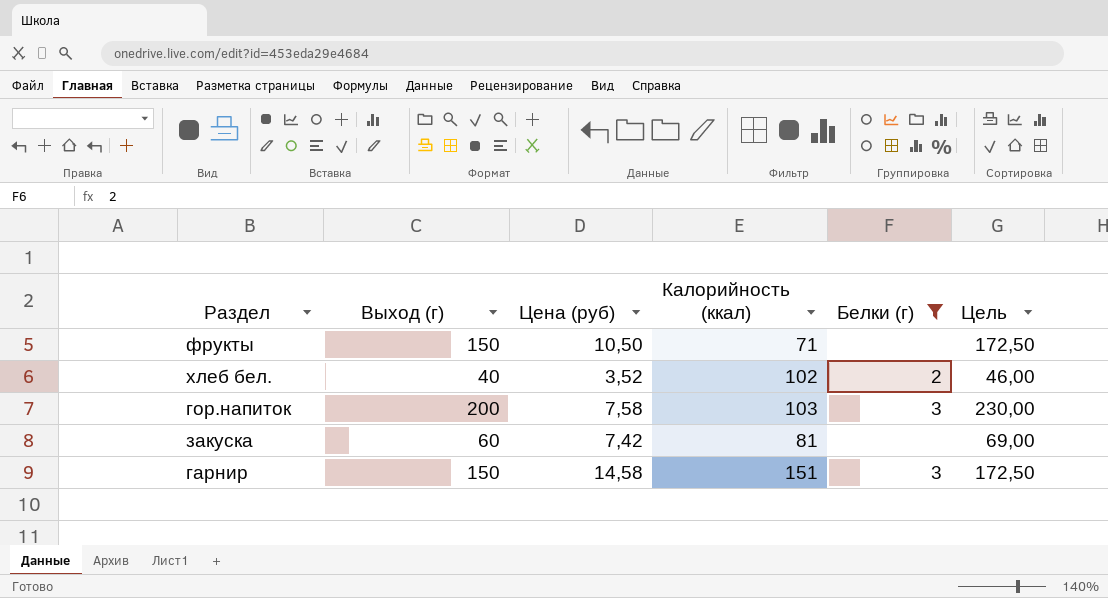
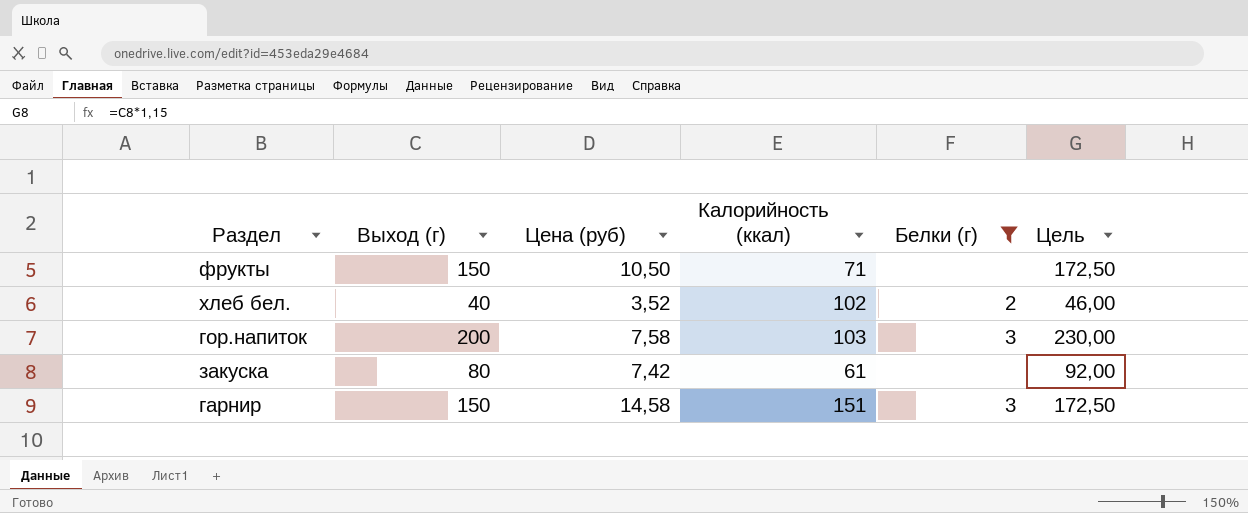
закуска | Выход (г): 60 -> 80
закуска | Калорийность (ккал): 81 -> 61
закуска | Цель: 69,00 -> 92,00

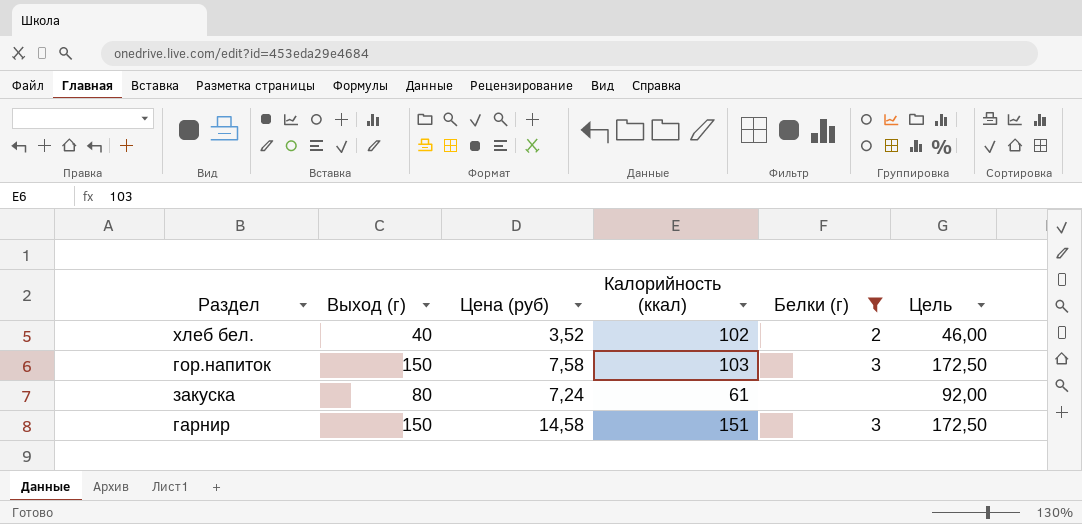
row фрукты: 150 | 10,50 | 71 | none | 172,50 -> none
гор.напиток | Выход (г): 200 -> 150
гор.напиток | Цель: 230,00 -> 172,50
закуска | Цена (руб): 7,42 -> 7,24

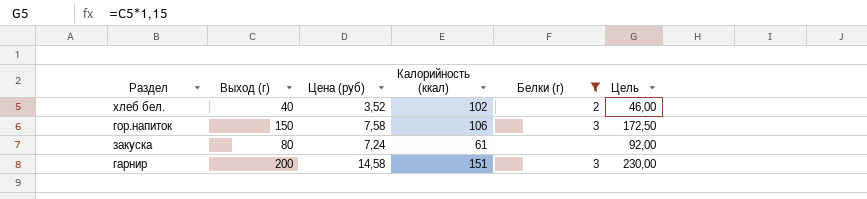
гор.напиток | Калорийность (ккал): 103 -> 106
гарнир | Выход (г): 150 -> 200
гарнир | Цель: 172,50 -> 230,00

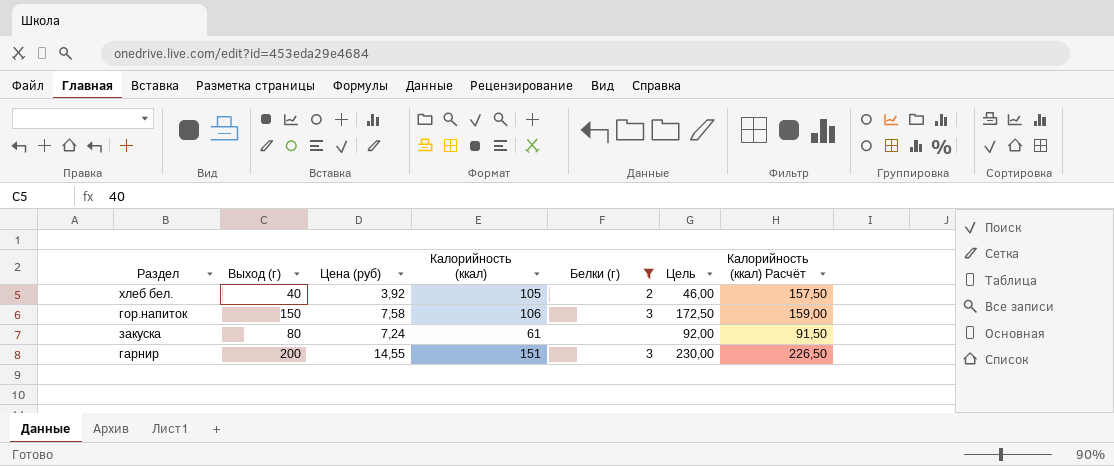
column Калорийность (ккал) Расчёт | formula: none -> [Калорийность (ккал)] * 1,5
хлеб бел. | Цена (руб): 3,52 -> 3,92
хлеб бел. | Калорийность (ккал): 102 -> 105
гарнир | Цена (руб): 14,58 -> 14,55

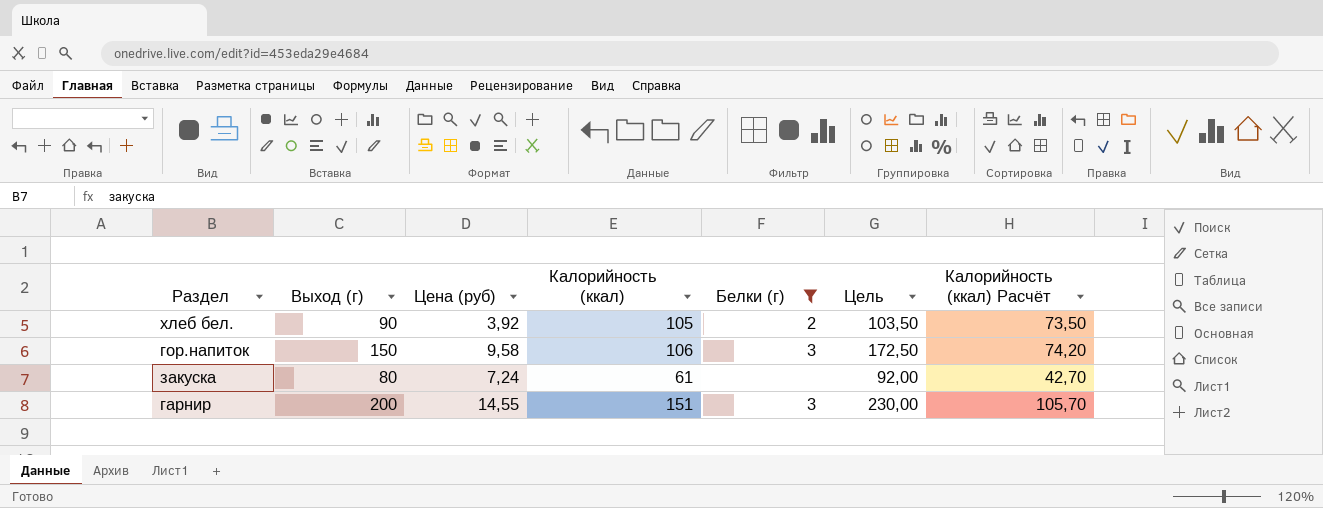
column Калорийность (ккал) Расчёт | formula: [Калорийность (ккал)] * 1,5 -> [Калорийность (ккал)] * 0,7
хлеб бел. | Выход (г): 40 -> 90
хлеб бел. | Цель: 46,00 -> 103,50
гор.напиток | Цена (руб): 7,58 -> 9,58

